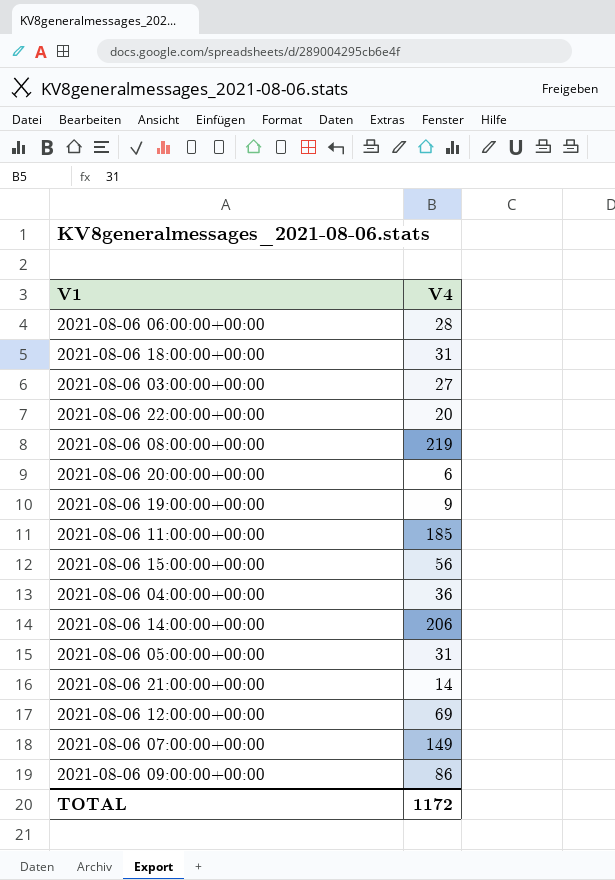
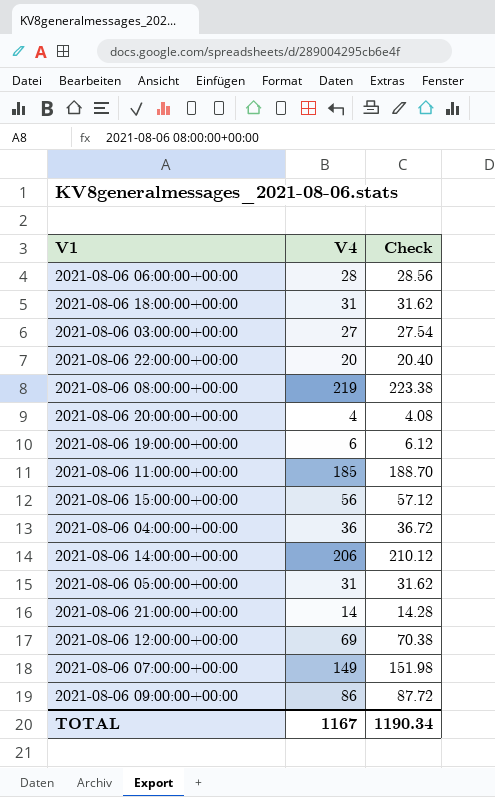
column Check | formula: none -> [V4] * 1.02
2021-08-06 20:00:00+00:00 | V4: 6 -> 4
2021-08-06 19:00:00+00:00 | V4: 9 -> 6
TOTAL | V4: 1172 -> 1167

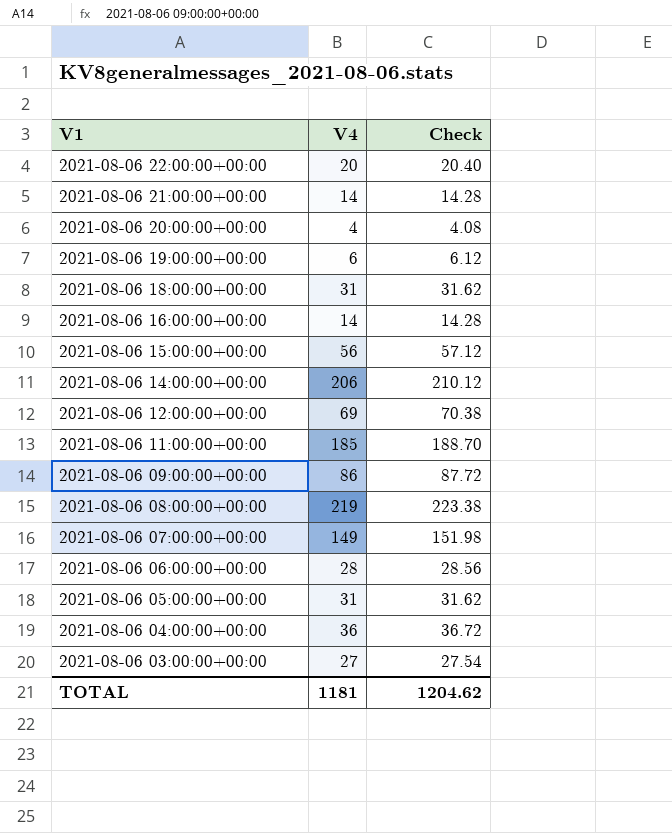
row order: none -> V1 descending
row 2021-08-06 16:00:00+00:00: none -> 14 | 14.28
TOTAL | V4: 1167 -> 1181
TOTAL | Check: 1190.34 -> 1204.62

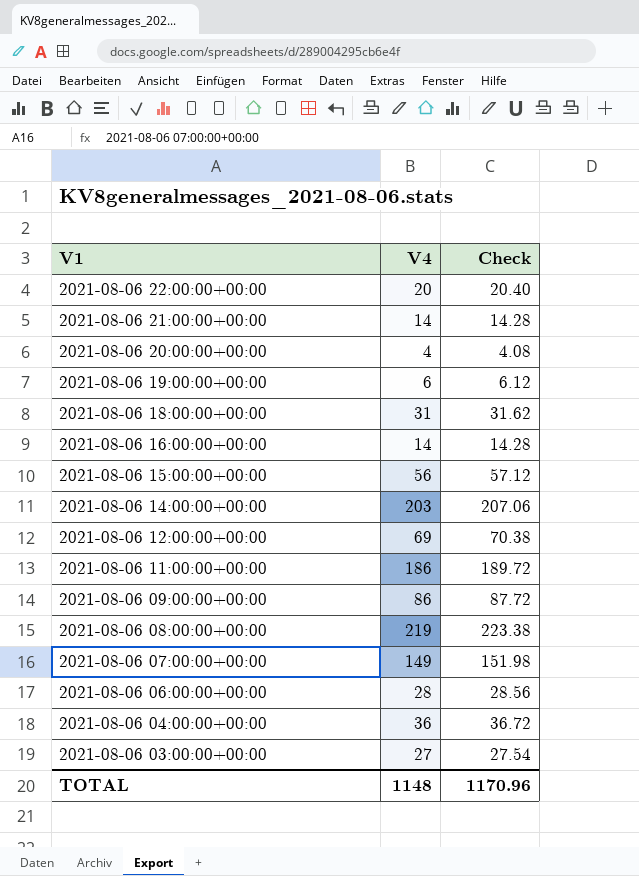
row 2021-08-06 05:00:00+00:00: 31 | 31.62 -> none
2021-08-06 14:00:00+00:00 | V4: 206 -> 203
2021-08-06 14:00:00+00:00 | Check: 210.12 -> 207.06
2021-08-06 11:00:00+00:00 | V4: 185 -> 186
2021-08-06 11:00:00+00:00 | Check: 188.70 -> 189.72
TOTAL | V4: 1181 -> 1148
TOTAL | Check: 1204.62 -> 1170.96

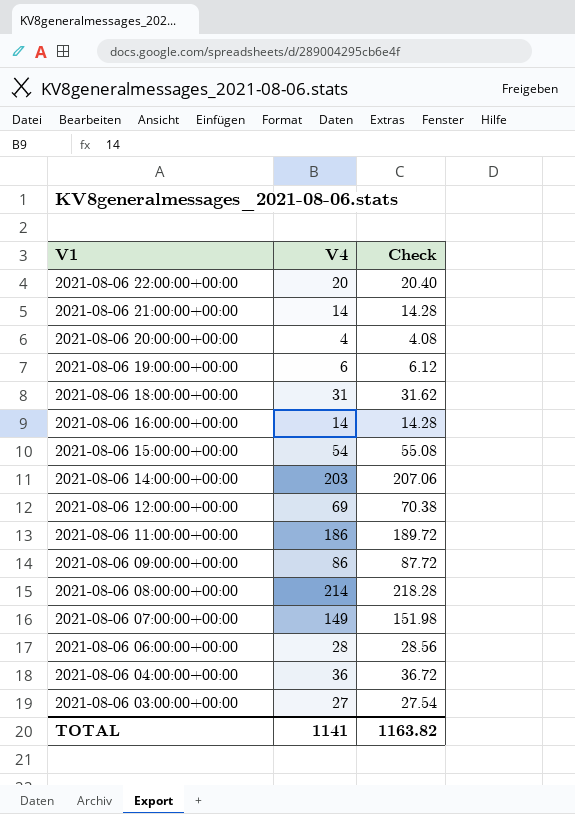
2021-08-06 15:00:00+00:00 | V4: 56 -> 54
2021-08-06 15:00:00+00:00 | Check: 57.12 -> 55.08
2021-08-06 08:00:00+00:00 | V4: 219 -> 214
2021-08-06 08:00:00+00:00 | Check: 223.38 -> 218.28
TOTAL | V4: 1148 -> 1141
TOTAL | Check: 1170.96 -> 1163.82

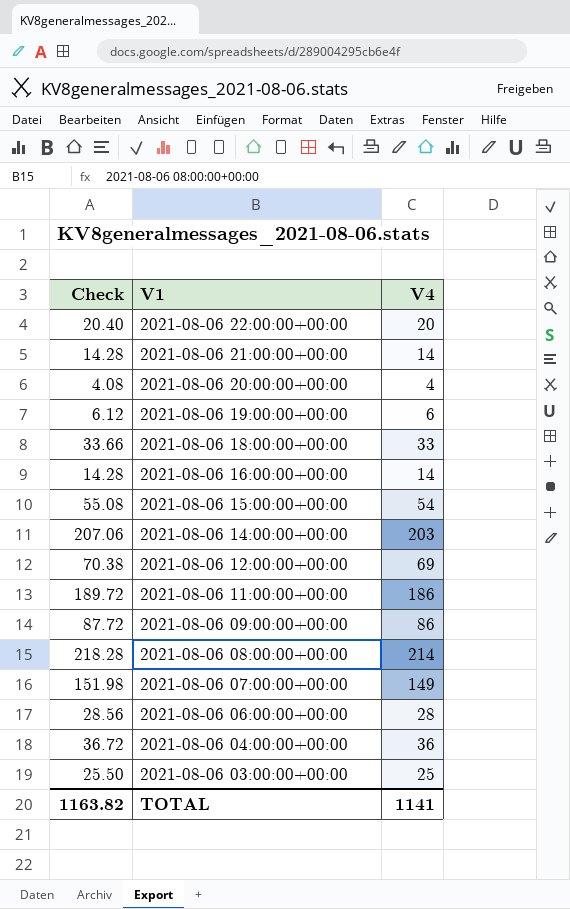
column Check | position: 3 -> 1
2021-08-06 18:00:00+00:00 | Check: 31.62 -> 33.66
2021-08-06 18:00:00+00:00 | V4: 31 -> 33
2021-08-06 03:00:00+00:00 | Check: 27.54 -> 25.50
2021-08-06 03:00:00+00:00 | V4: 27 -> 25

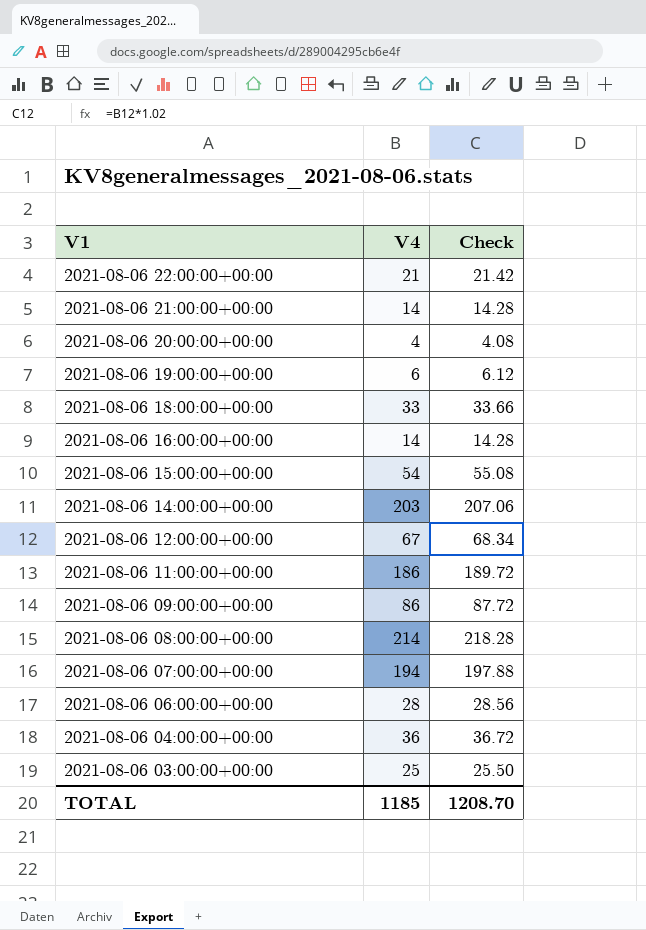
column Check | position: 1 -> 3
2021-08-06 22:00:00+00:00 | V4: 20 -> 21
2021-08-06 22:00:00+00:00 | Check: 20.40 -> 21.42
2021-08-06 12:00:00+00:00 | V4: 69 -> 67
2021-08-06 12:00:00+00:00 | Check: 70.38 -> 68.34
2021-08-06 07:00:00+00:00 | V4: 149 -> 194
2021-08-06 07:00:00+00:00 | Check: 151.98 -> 197.88
TOTAL | V4: 1141 -> 1185
TOTAL | Check: 1163.82 -> 1208.70

